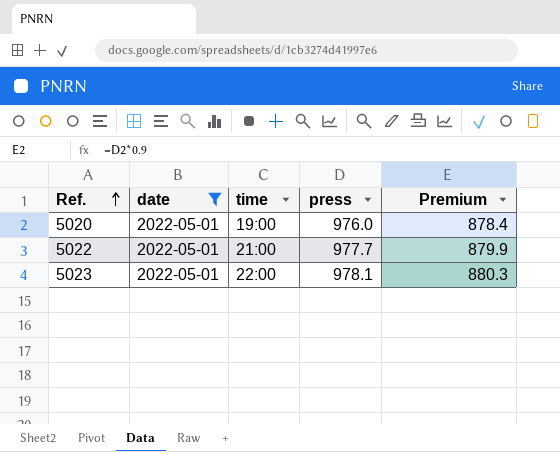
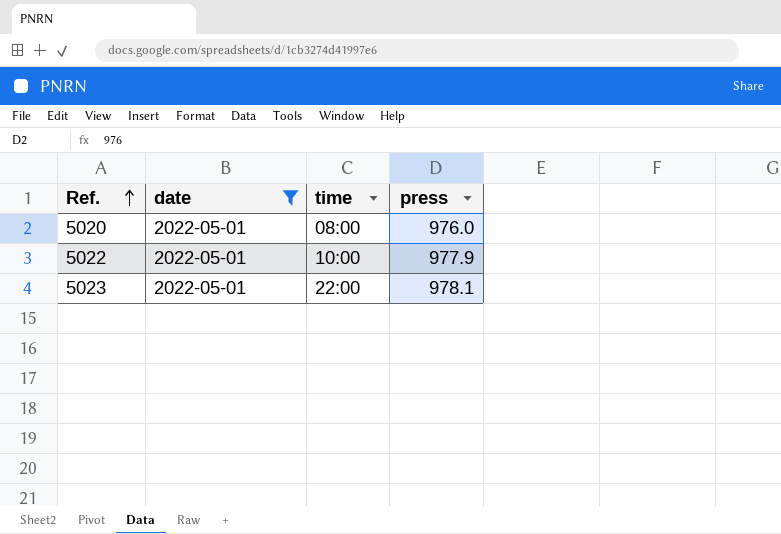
column Premium | formula: [press] * 0.9 -> none
5020 | time: 19:00 -> 08:00
5022 | time: 21:00 -> 10:00
5022 | press: 977.7 -> 977.9

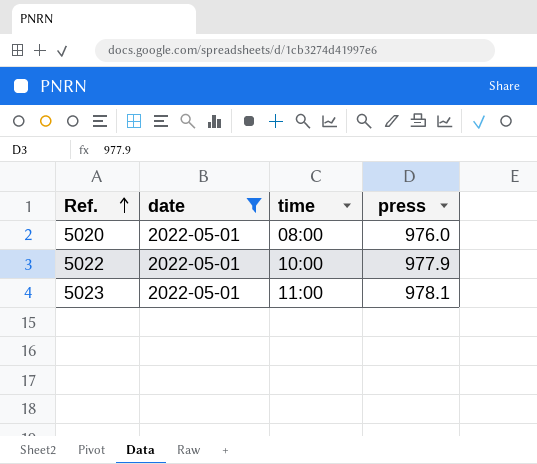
5023 | time: 22:00 -> 11:00

